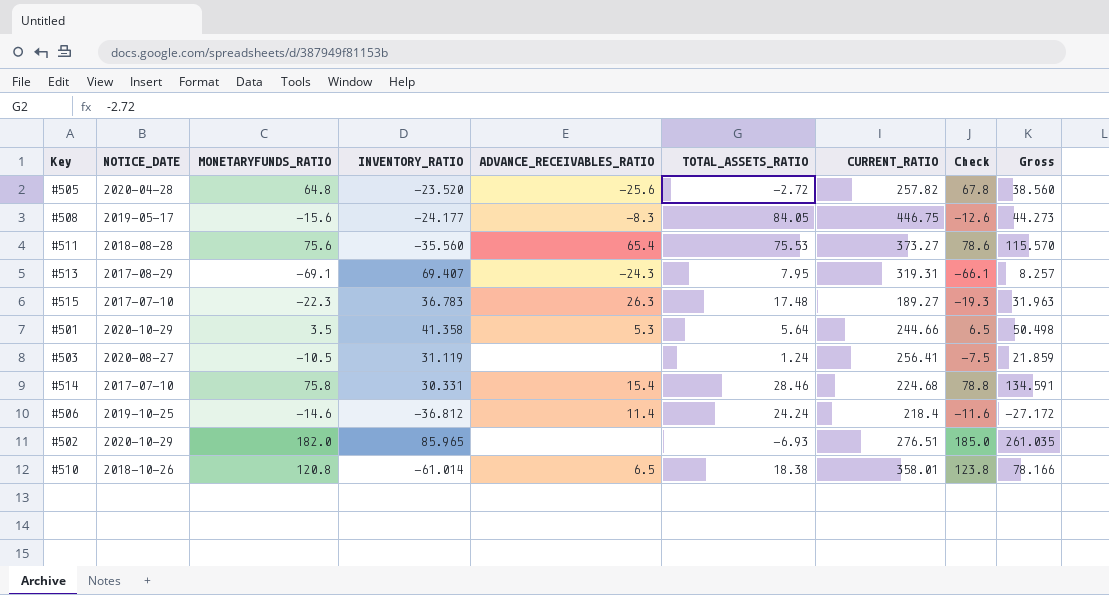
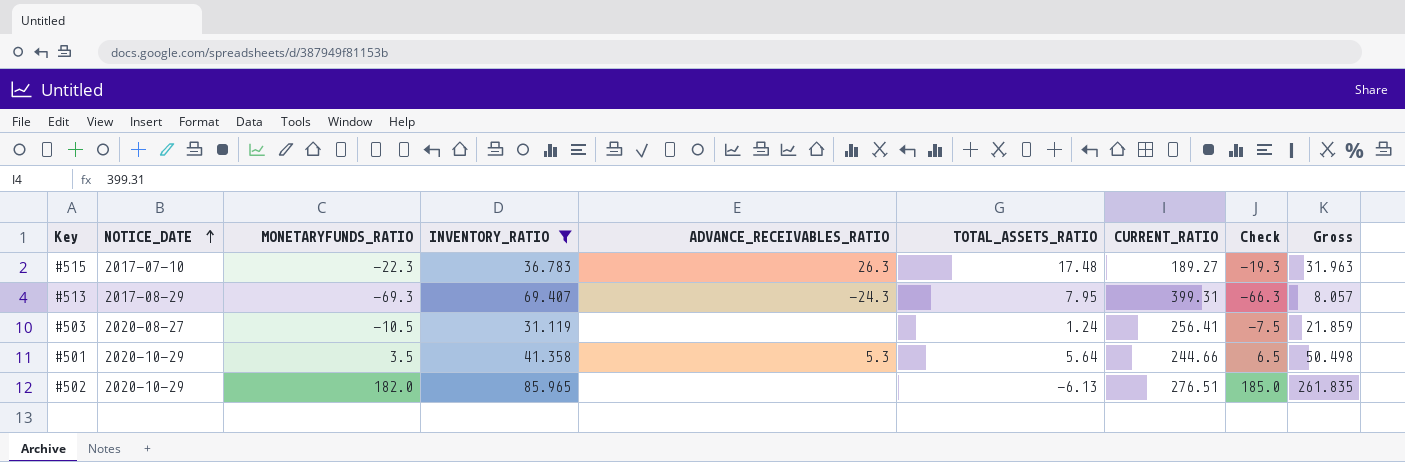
filter: none -> INVENTORY_RATIO >= 31.119
row order: none -> NOTICE_DATE ascending
#513 | MONETARYFUNDS_RATIO: -69.1 -> -69.3
#513 | CURRENT_RATIO: 319.31 -> 399.31
#513 | Check: -66.1 -> -66.3
#513 | Gross: 8.257 -> 8.057
#502 | TOTAL_ASSETS_RATIO: -6.93 -> -6.13
#502 | Gross: 261.035 -> 261.835

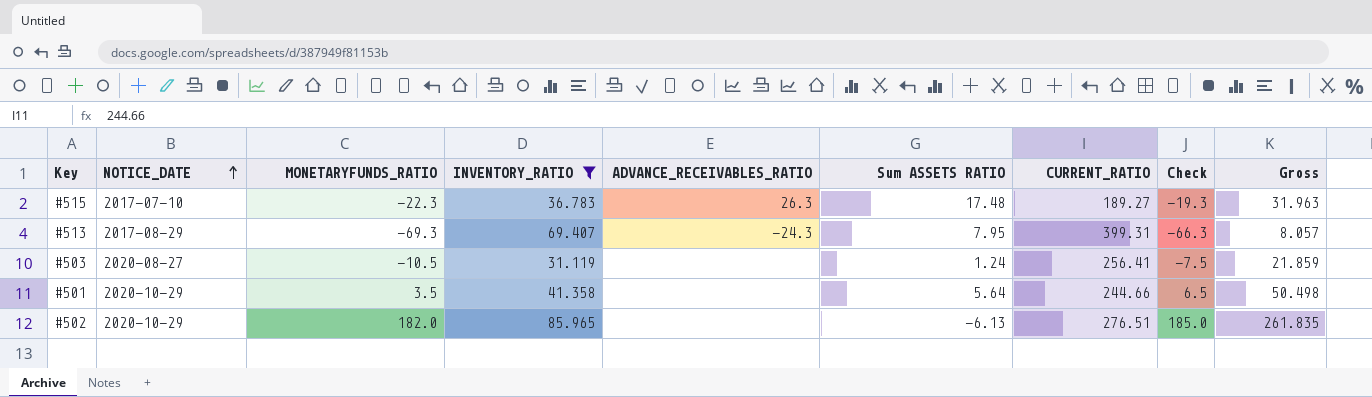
column name: TOTAL_ASSETS_RATIO -> Sum ASSETS RATIO
#501 | ADVANCE_RECEIVABLES_RATIO: 5.3 -> none

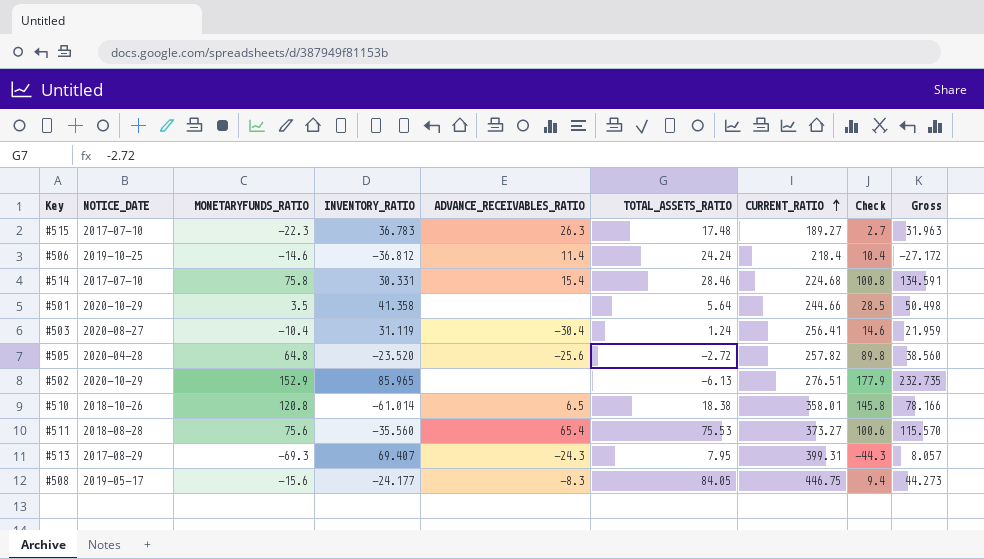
filter: INVENTORY_RATIO >= 31.119 -> none
row order: NOTICE_DATE ascending -> CURRENT_RATIO ascending
column name: Sum ASSETS RATIO -> TOTAL_ASSETS_RATIO
column Check | formula: [MONETARYFUNDS_RATIO] + 3 -> [MONETARYFUNDS_RATIO] + 25
#503 | MONETARYFUNDS_RATIO: -10.5 -> -10.4
#503 | ADVANCE_RECEIVABLES_RATIO: none -> -30.4
#503 | Gross: 21.859 -> 21.959
#502 | MONETARYFUNDS_RATIO: 182.0 -> 152.9
#502 | Gross: 261.835 -> 232.735

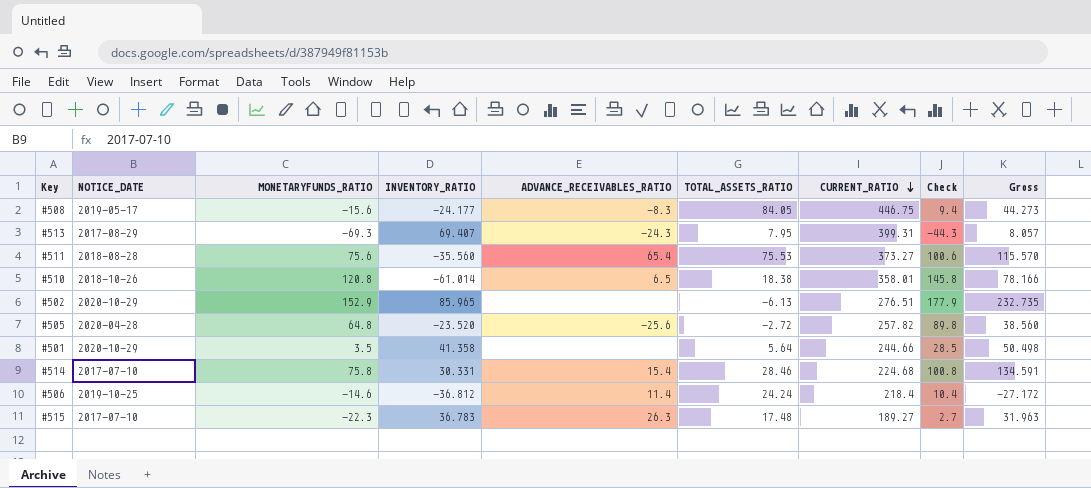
row order: CURRENT_RATIO ascending -> CURRENT_RATIO descending
row #503: 2020-08-27 | -10.4 | 31.119 | -30.4 | 1.24 | 256.41 | 14.6 | 21.959 -> none

